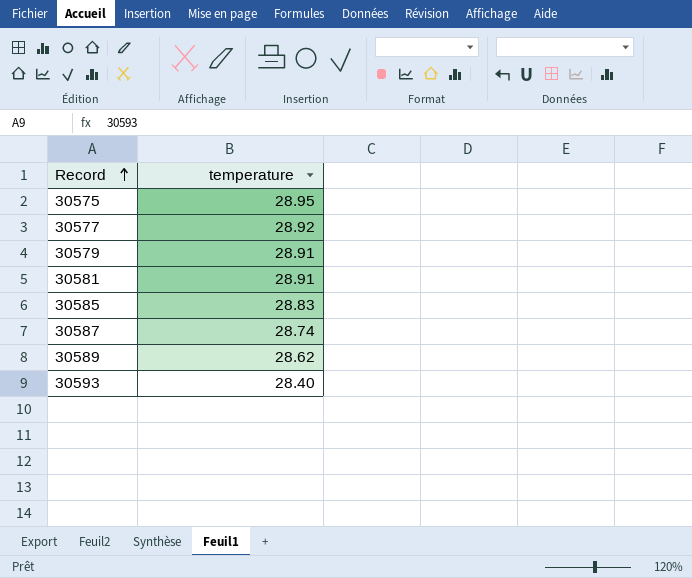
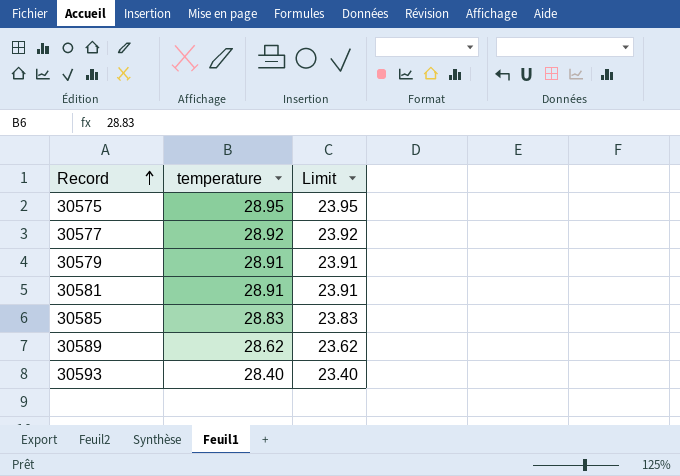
column Limit | formula: none -> [temperature] - 5
row 30587: 28.74 -> none

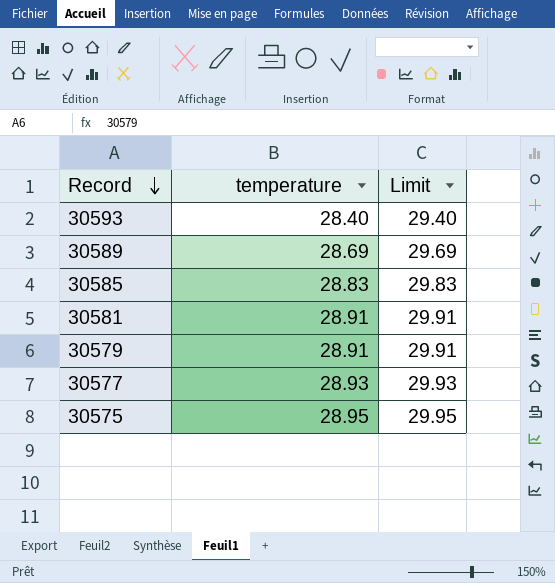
row order: Record ascending -> Record descending
column Limit | formula: [temperature] - 5 -> [temperature] + 1
30589 | temperature: 28.62 -> 28.69
30577 | temperature: 28.92 -> 28.93

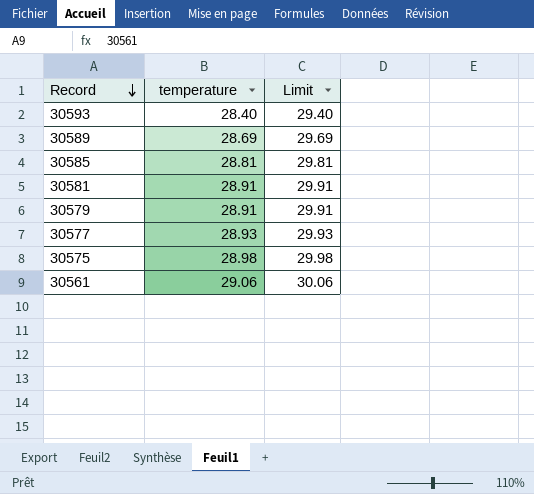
30585 | temperature: 28.83 -> 28.81
30585 | Limit: 29.83 -> 29.81
30575 | temperature: 28.95 -> 28.98
30575 | Limit: 29.95 -> 29.98
row 30561: none -> 29.06 | 30.06

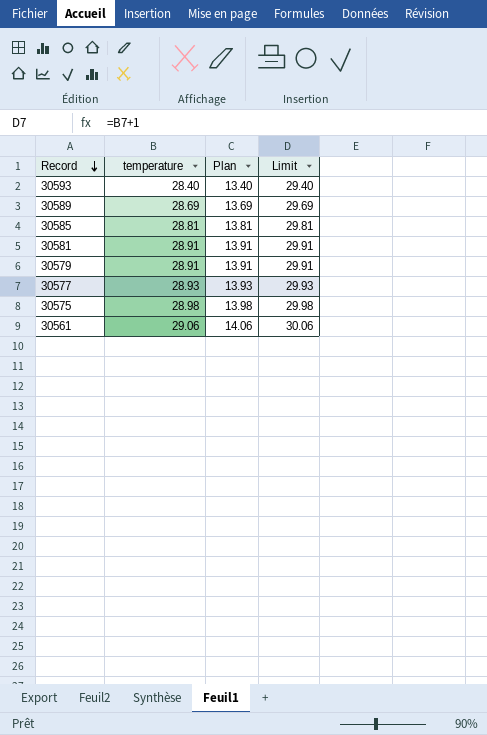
column Plan | formula: none -> [temperature] - 15

